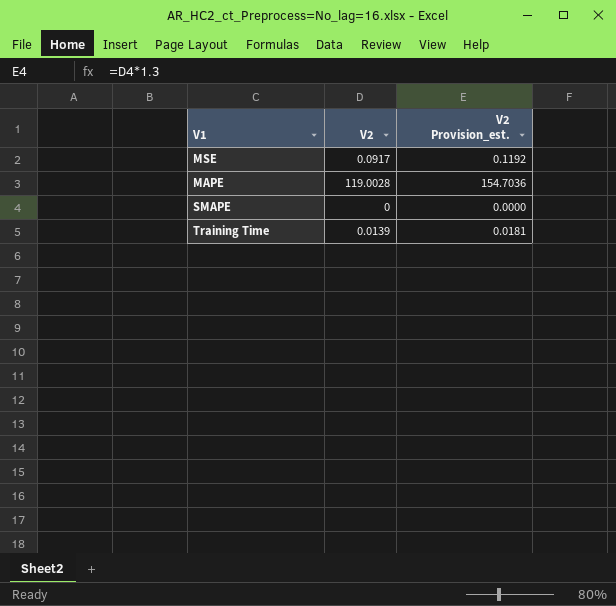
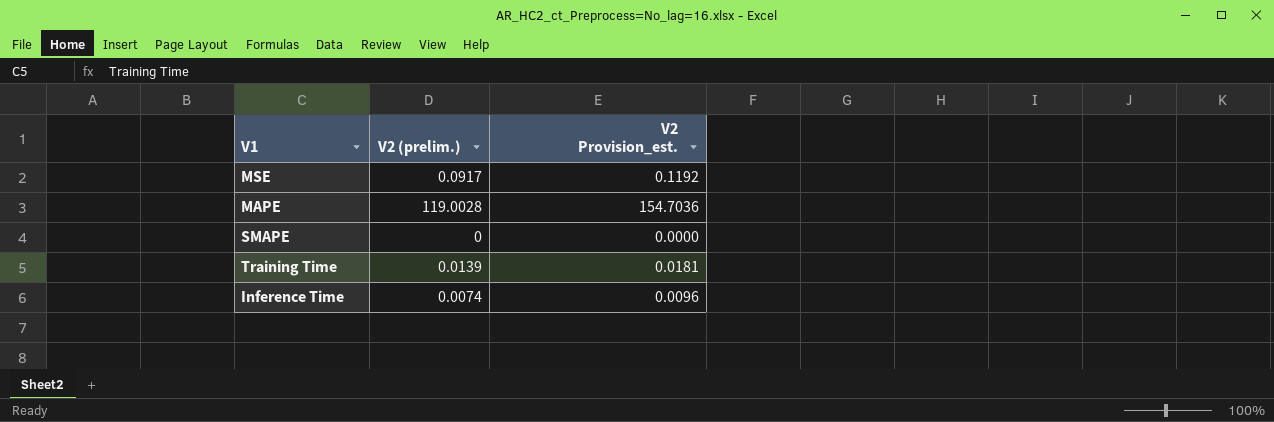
column name: V2 -> V2 (prelim.)
row Inference Time: none -> 0.0074 | 0.0096

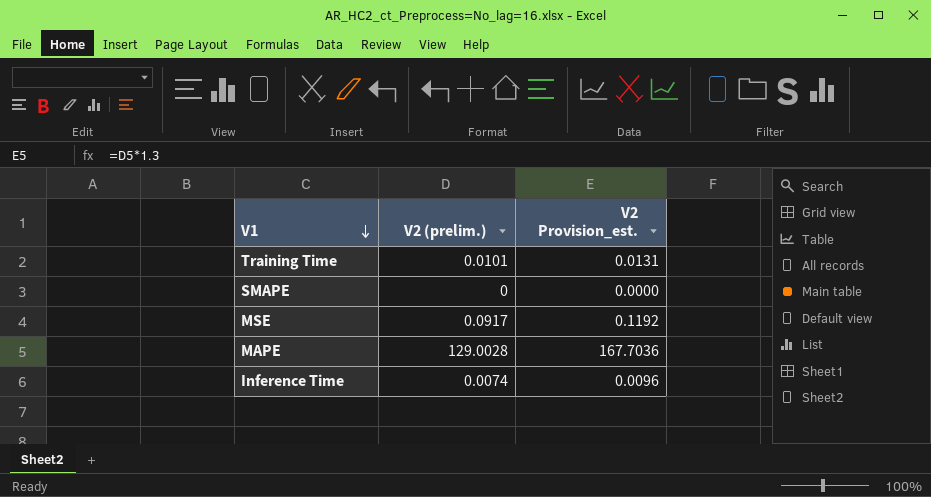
row order: none -> V1 descending
Training Time | V2 (prelim.): 0.0139 -> 0.0101
Training Time | V2 Provision_est.: 0.0181 -> 0.0131
MAPE | V2 (prelim.): 119.0028 -> 129.0028
MAPE | V2 Provision_est.: 154.7036 -> 167.7036

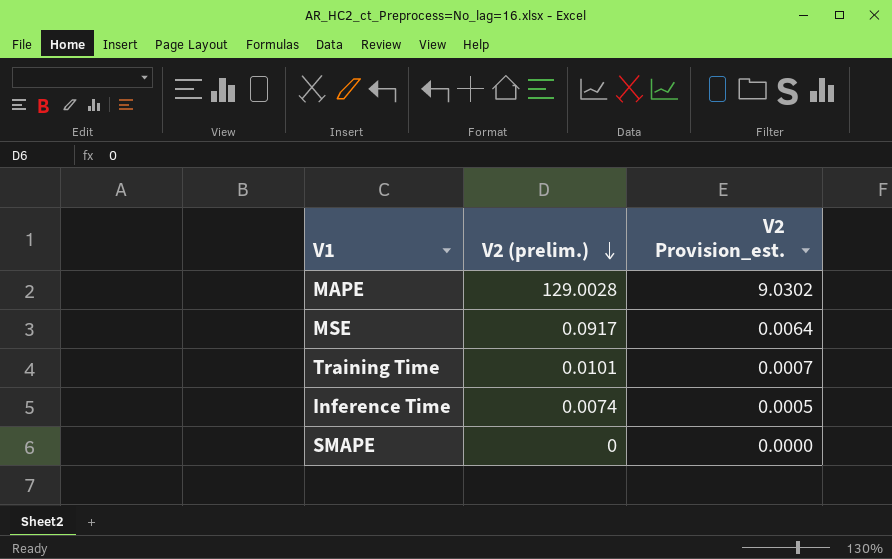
row order: V1 descending -> V2 (prelim.) descending
column V2 Provision_est. | formula: [V2 (prelim.)] * 1.3 -> [V2 (prelim.)] * 0.07

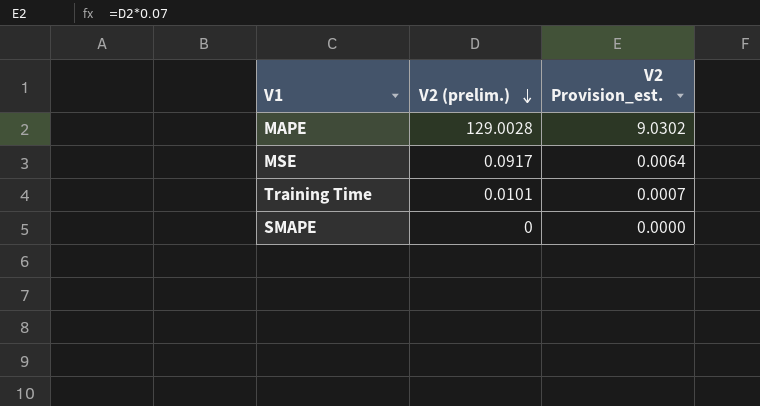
row Inference Time: 0.0074 | 0.0005 -> none

